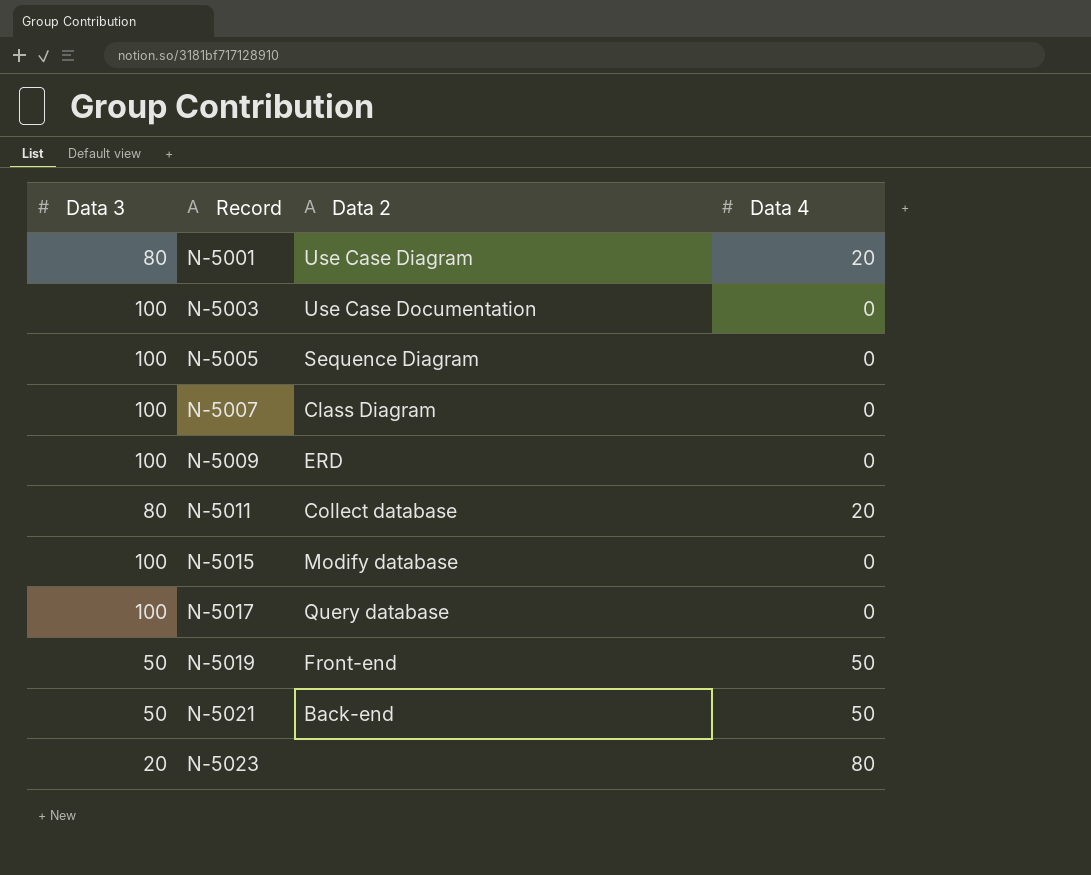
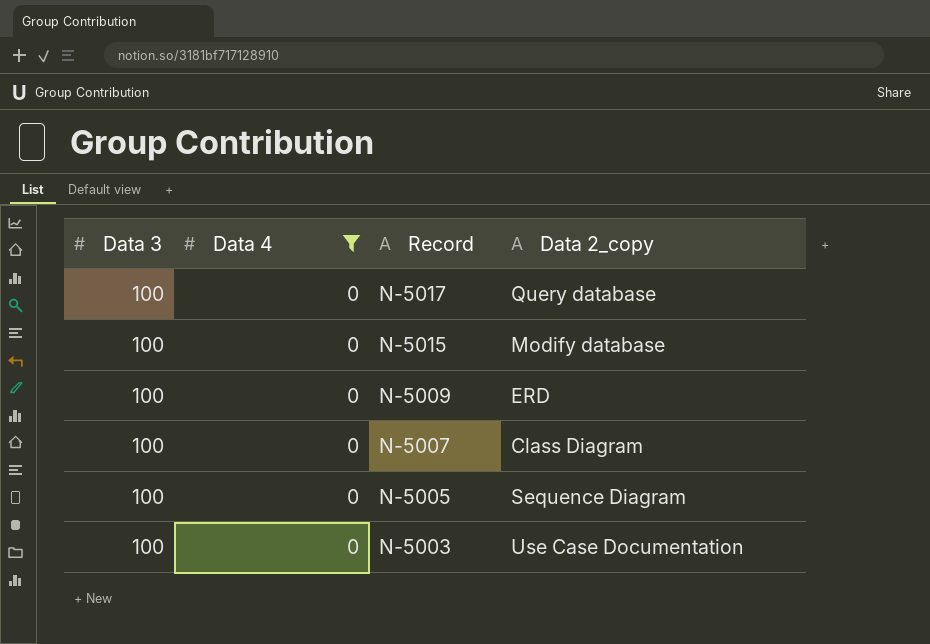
filter: none -> Data 4 = 0
row order: Record ascending -> Record descending
column Data 4 | position: 4 -> 2
column name: Data 2 -> Data 2_copy

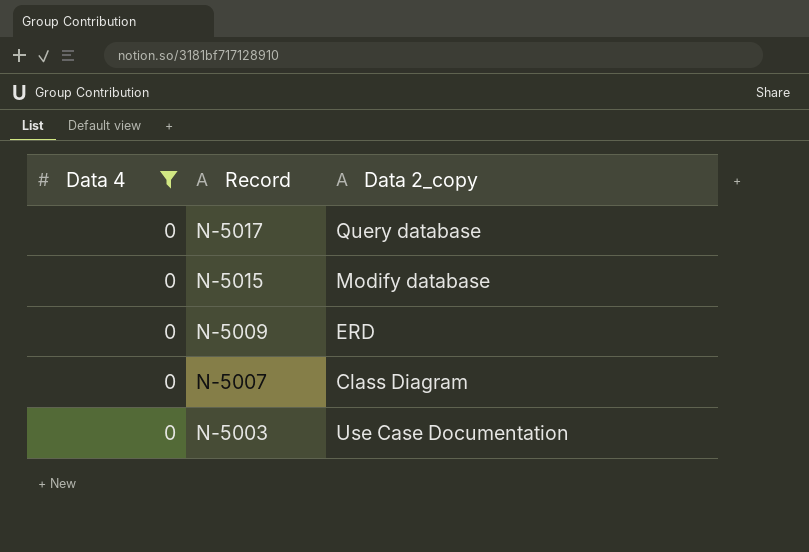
column Data 3 | position: 1 -> none
row N-5005: 100 | 0 | Sequence Diagram -> none

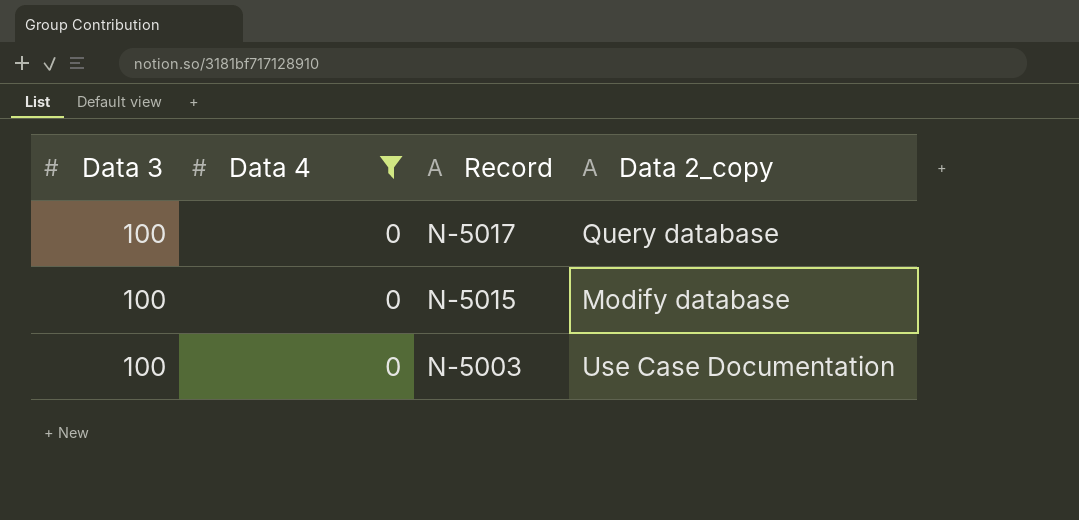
column Data 3 | position: none -> 1
row N-5009: 0 | ERD -> none
row N-5007: 0 | Class Diagram -> none

